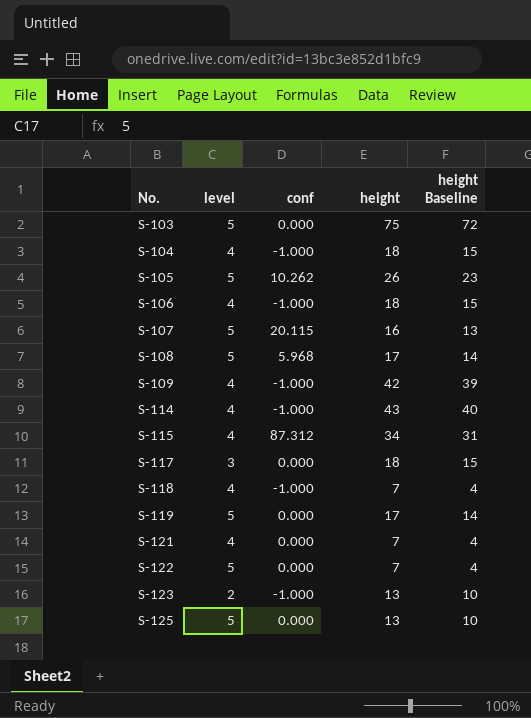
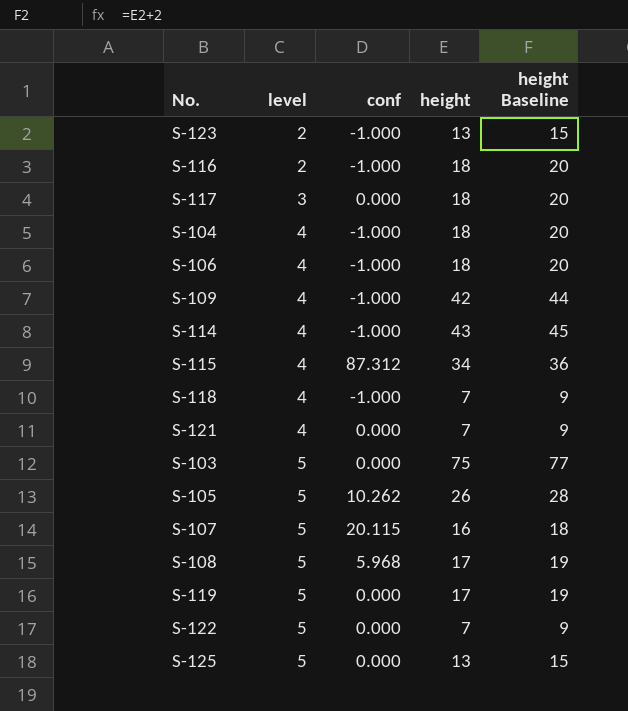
row order: No. ascending -> level ascending
column height Baseline | formula: [height] - 3 -> [height] + 2
row S-116: none -> 2 | -1.000 | 18 | 20

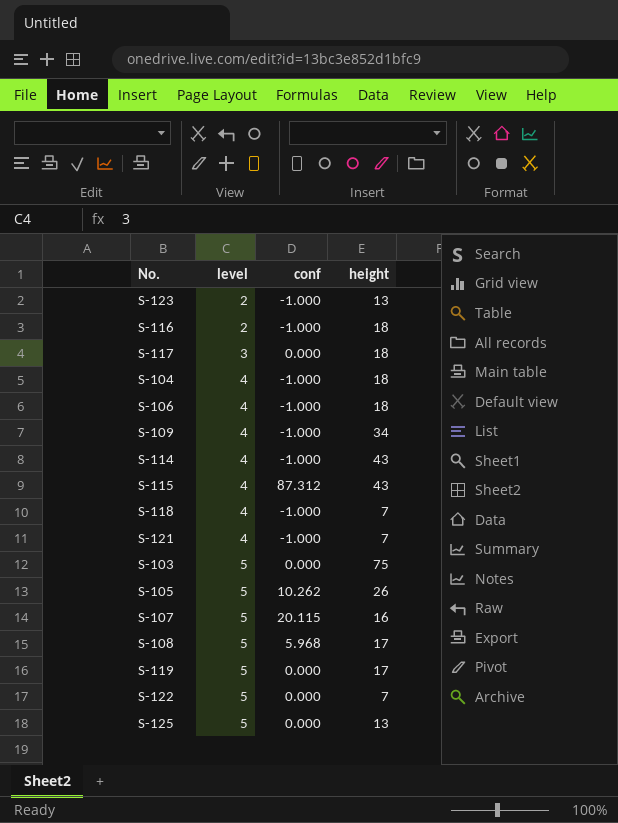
column height Baseline | formula: [height] + 2 -> none
S-109 | height: 42 -> 34
S-115 | height: 34 -> 43
S-121 | conf: 0.000 -> -1.000

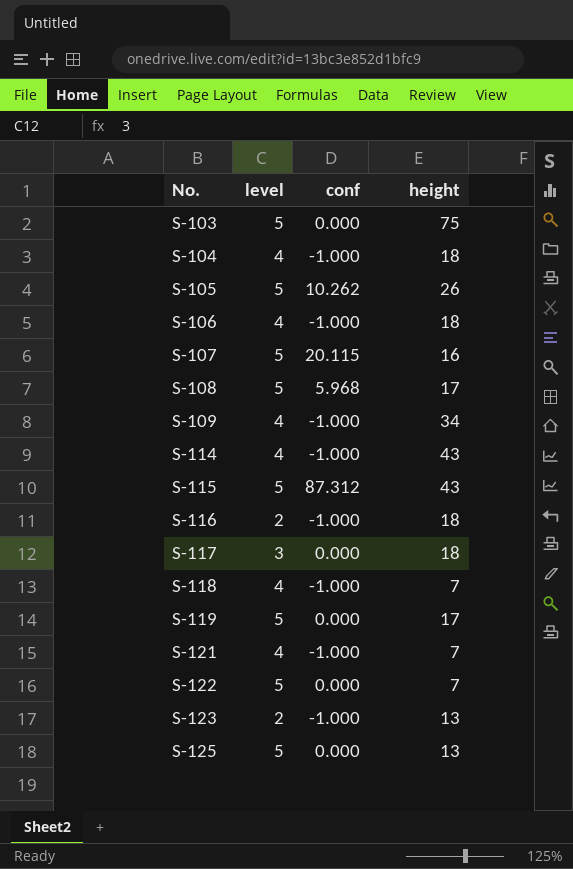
row order: level ascending -> No. ascending
S-115 | level: 4 -> 5

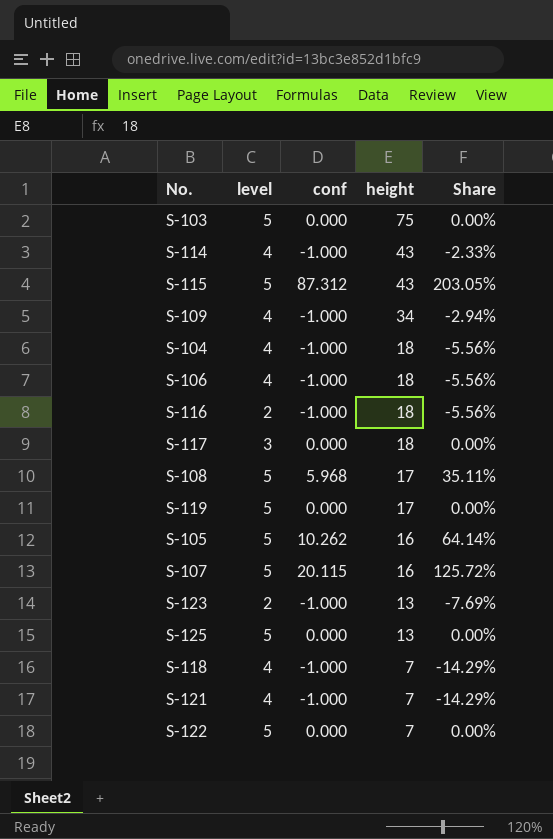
row order: No. ascending -> height descending
column Share | formula: none -> [conf] / [height]
S-105 | height: 26 -> 16

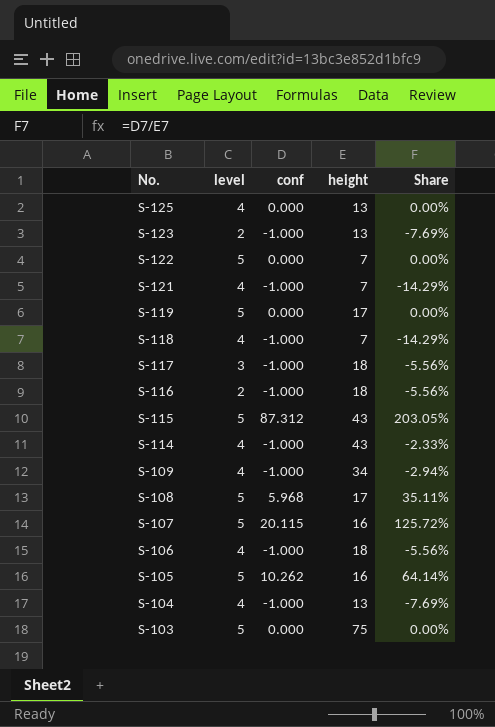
row order: height descending -> No. descending
S-125 | level: 5 -> 4
S-117 | conf: 0.000 -> -1.000
S-117 | Share: 0.00% -> -5.56%
S-104 | height: 18 -> 13
S-104 | Share: -5.56% -> -7.69%

